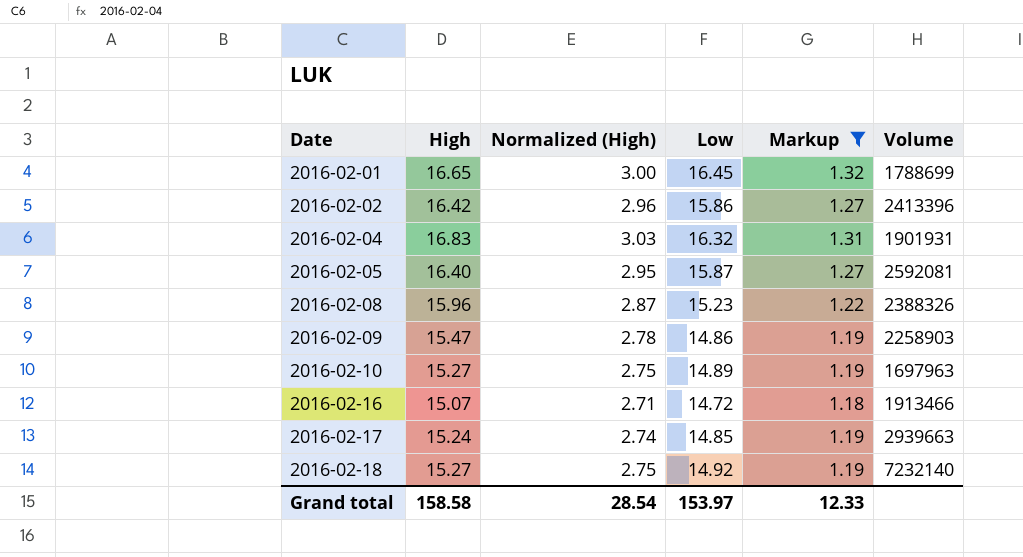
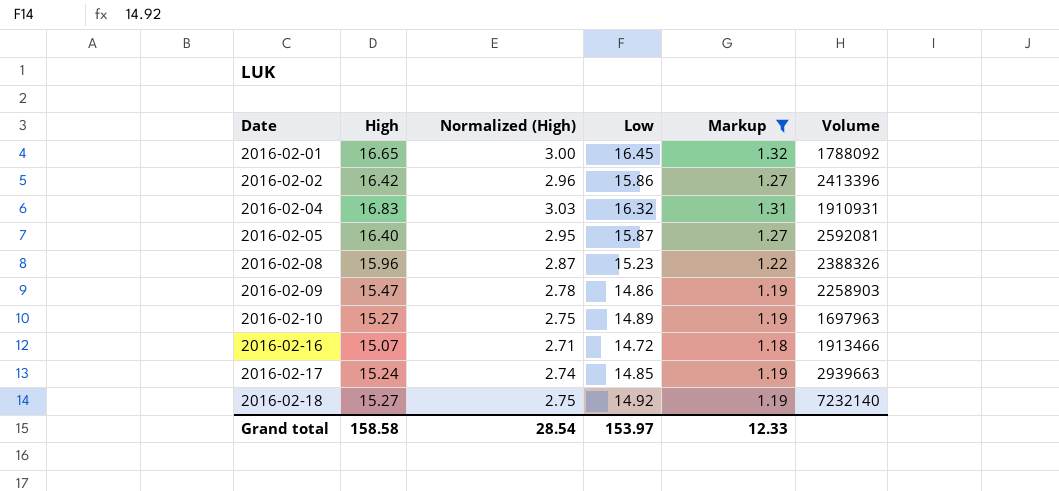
2016-02-01 | Volume: 1788699 -> 1788092
2016-02-04 | Volume: 1901931 -> 1910931

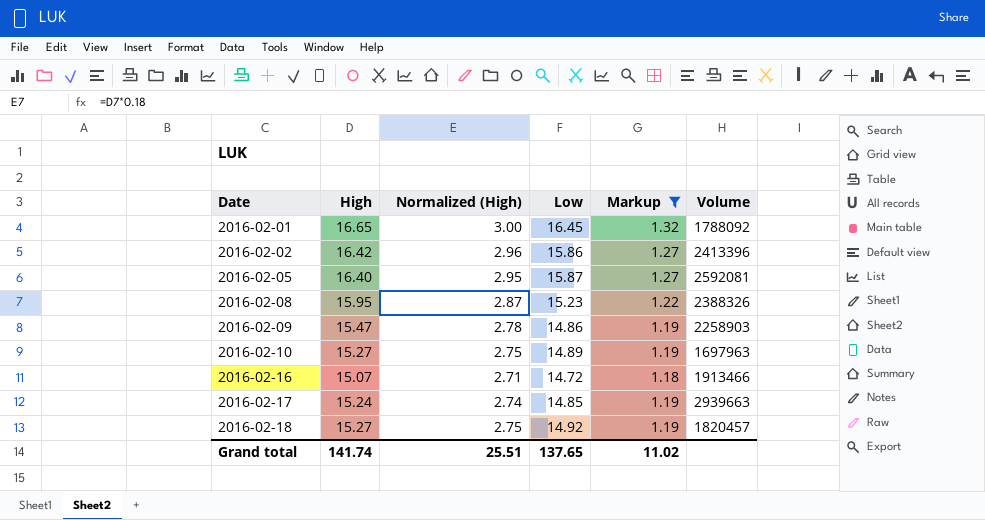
row 2016-02-04: 16.83 | 3.03 | 16.32 | 1.31 | 1910931 -> none
2016-02-08 | High: 15.96 -> 15.95
2016-02-18 | Volume: 7232140 -> 1820457
Grand total | High: 158.58 -> 141.74
Grand total | Normalized (High): 28.54 -> 25.51
Grand total | Low: 153.97 -> 137.65
Grand total | Markup: 12.33 -> 11.02

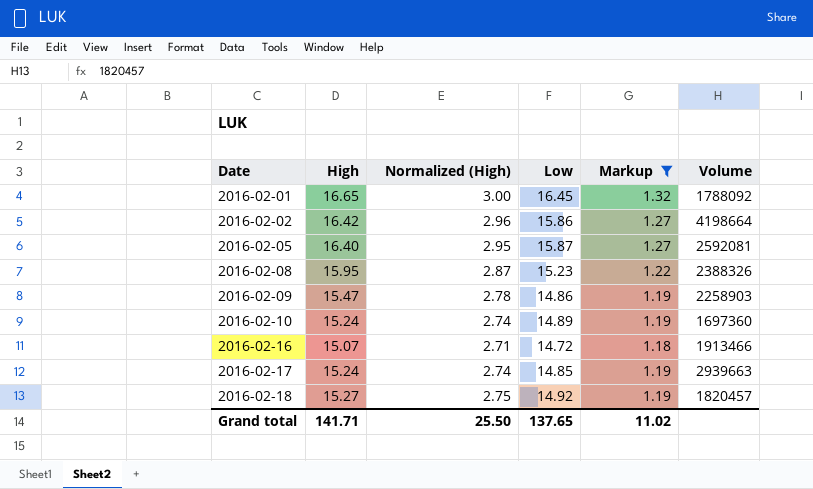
2016-02-02 | Volume: 2413396 -> 4198664
2016-02-10 | High: 15.27 -> 15.24
2016-02-10 | Normalized (High): 2.75 -> 2.74
2016-02-10 | Volume: 1697963 -> 1697360
Grand total | High: 141.74 -> 141.71
Grand total | Normalized (High): 25.51 -> 25.50

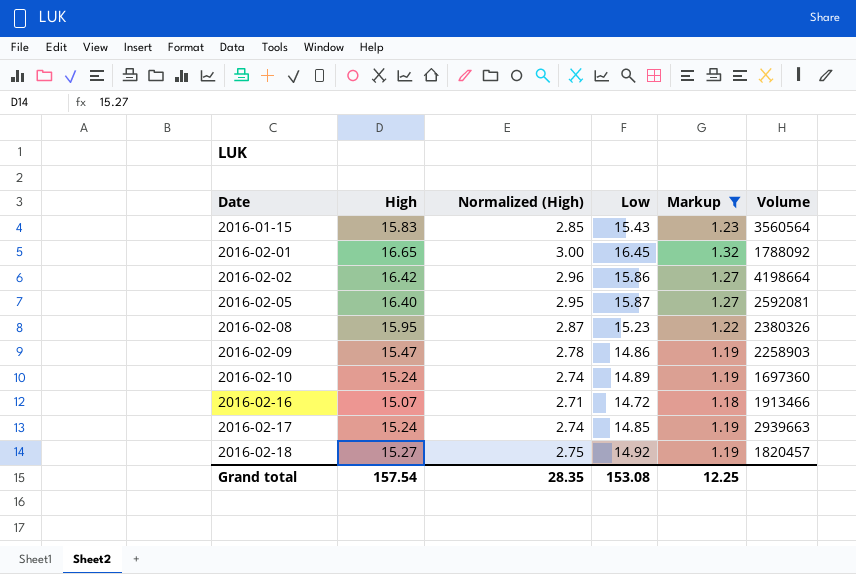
row 2016-01-15: none -> 15.83 | 2.85 | 15.43 | 1.23 | 3560564
2016-02-08 | Volume: 2388326 -> 2380326
Grand total | High: 141.71 -> 157.54
Grand total | Normalized (High): 25.50 -> 28.35
Grand total | Low: 137.65 -> 153.08
Grand total | Markup: 11.02 -> 12.25

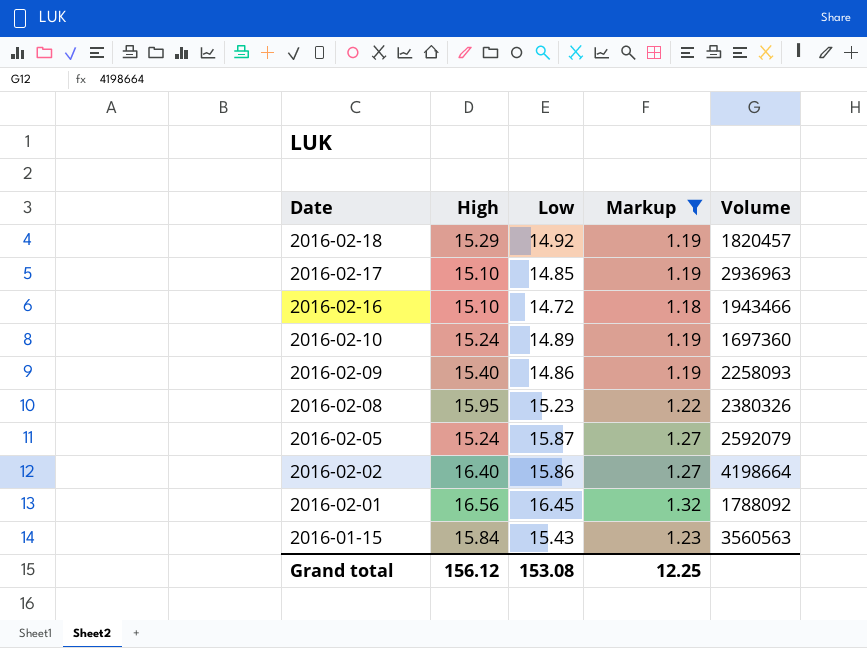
row order: Date ascending -> Date descending
column Normalized (High) | formula: [High] * 0.18 -> none
2016-02-18 | High: 15.27 -> 15.29
2016-02-17 | High: 15.24 -> 15.10
2016-02-17 | Volume: 2939663 -> 2936963
2016-02-16 | High: 15.07 -> 15.10
2016-02-16 | Volume: 1913466 -> 1943466
2016-02-09 | High: 15.47 -> 15.40
2016-02-09 | Volume: 2258903 -> 2258093
2016-02-05 | High: 16.40 -> 15.24
2016-02-05 | Volume: 2592081 -> 2592079
2016-02-02 | High: 16.42 -> 16.40
2016-02-01 | High: 16.65 -> 16.56
2016-01-15 | High: 15.83 -> 15.84
2016-01-15 | Volume: 3560564 -> 3560563
Grand total | High: 157.54 -> 156.12

